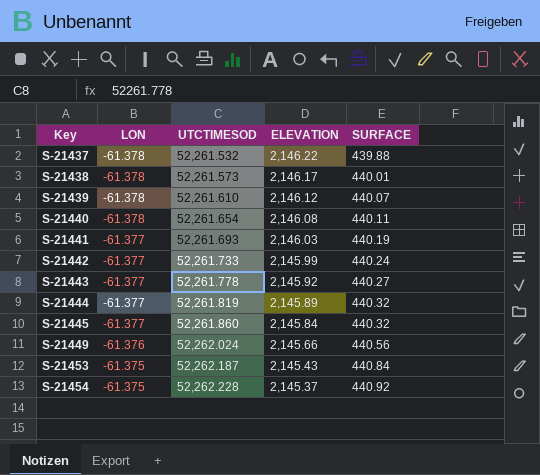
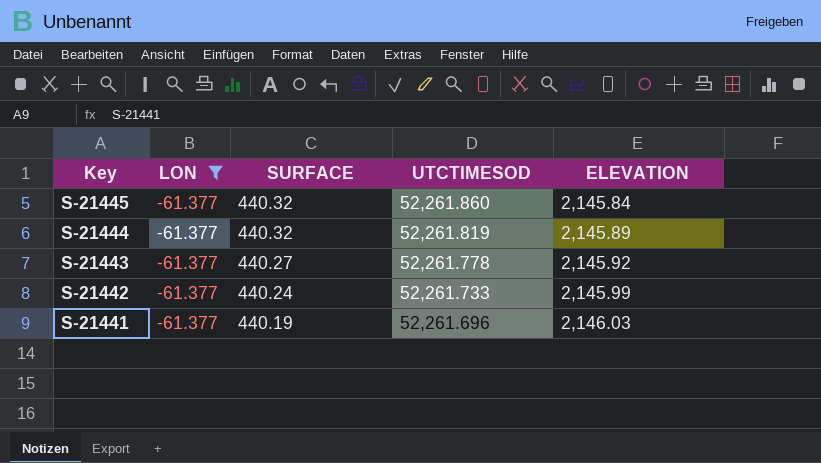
filter: none -> LON = -61.377
row order: Key ascending -> Key descending
column SURFACE | position: 5 -> 3
S-21441 | UTCTIMESOD: 52,261.693 -> 52,261.696

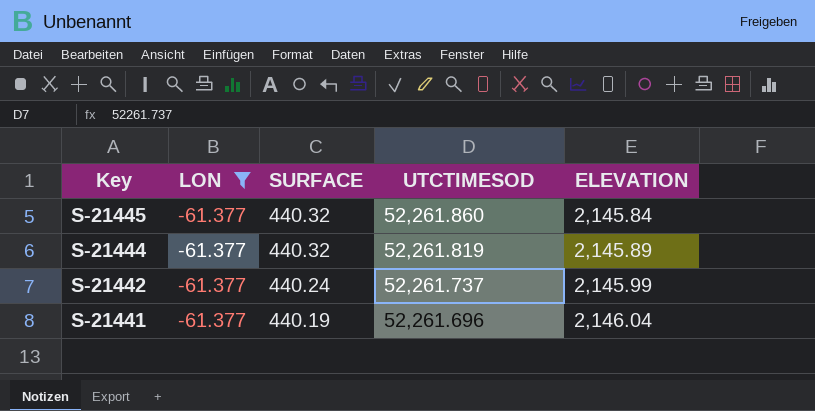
row S-21443: -61.377 | 440.27 | 52,261.778 | 2,145.92 -> none
S-21442 | UTCTIMESOD: 52,261.733 -> 52,261.737
S-21441 | ELEVATION: 2,146.03 -> 2,146.04

